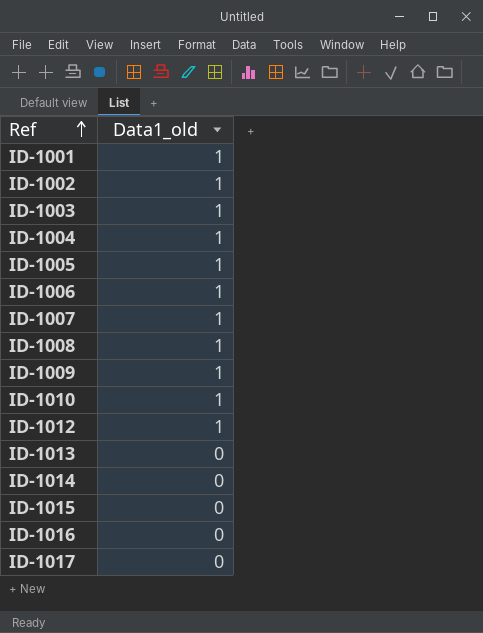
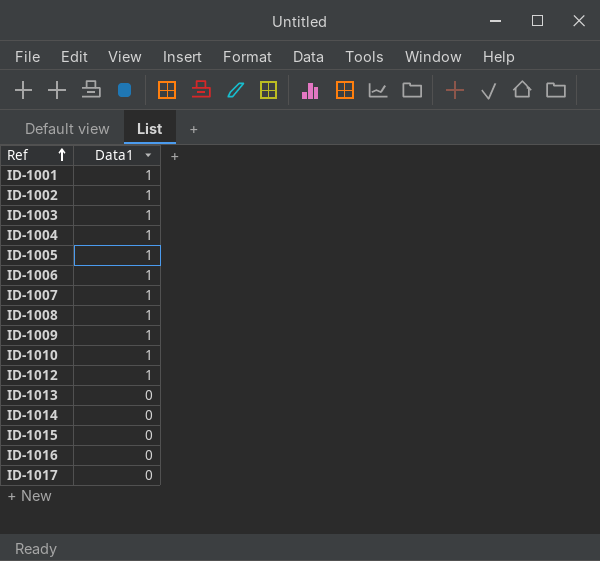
column name: Data1_old -> Data1

